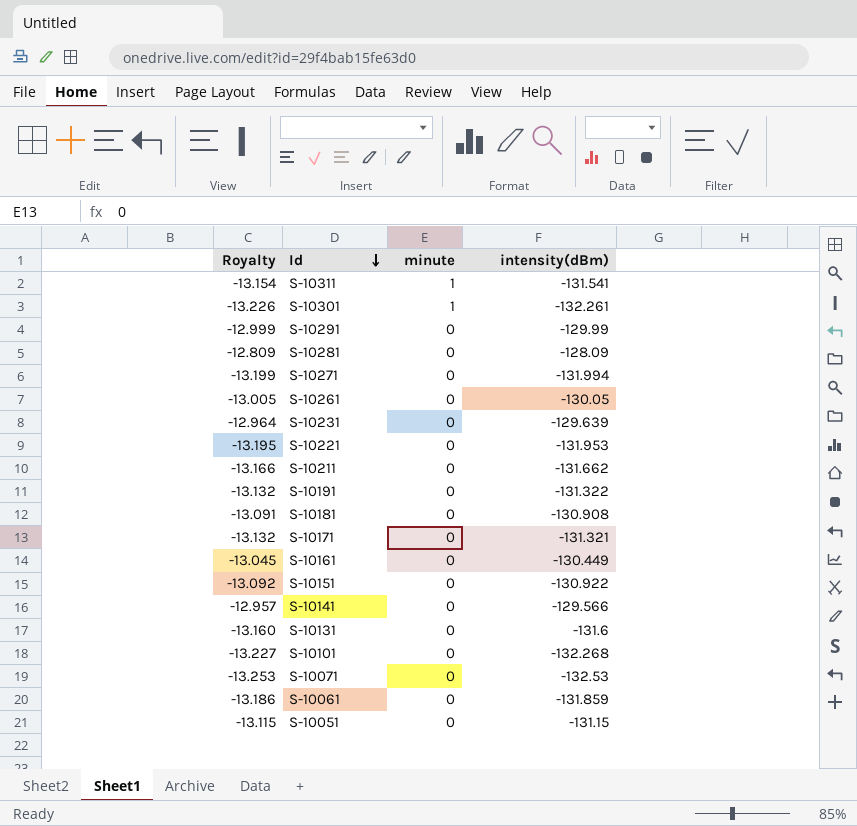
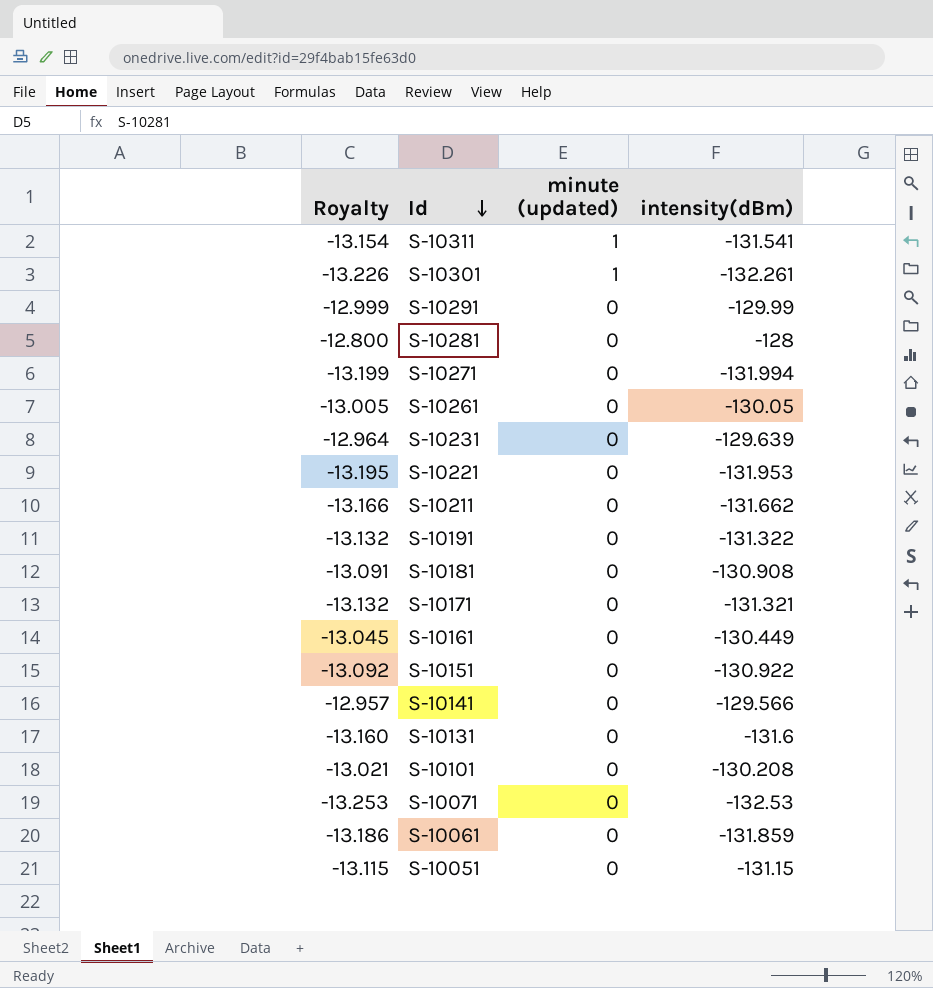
column name: minute -> minute (updated)
S-10281 | Royalty: -12.809 -> -12.800
S-10281 | intensity(dBm): -128.09 -> -128
S-10101 | Royalty: -13.227 -> -13.021
S-10101 | intensity(dBm): -132.268 -> -130.208

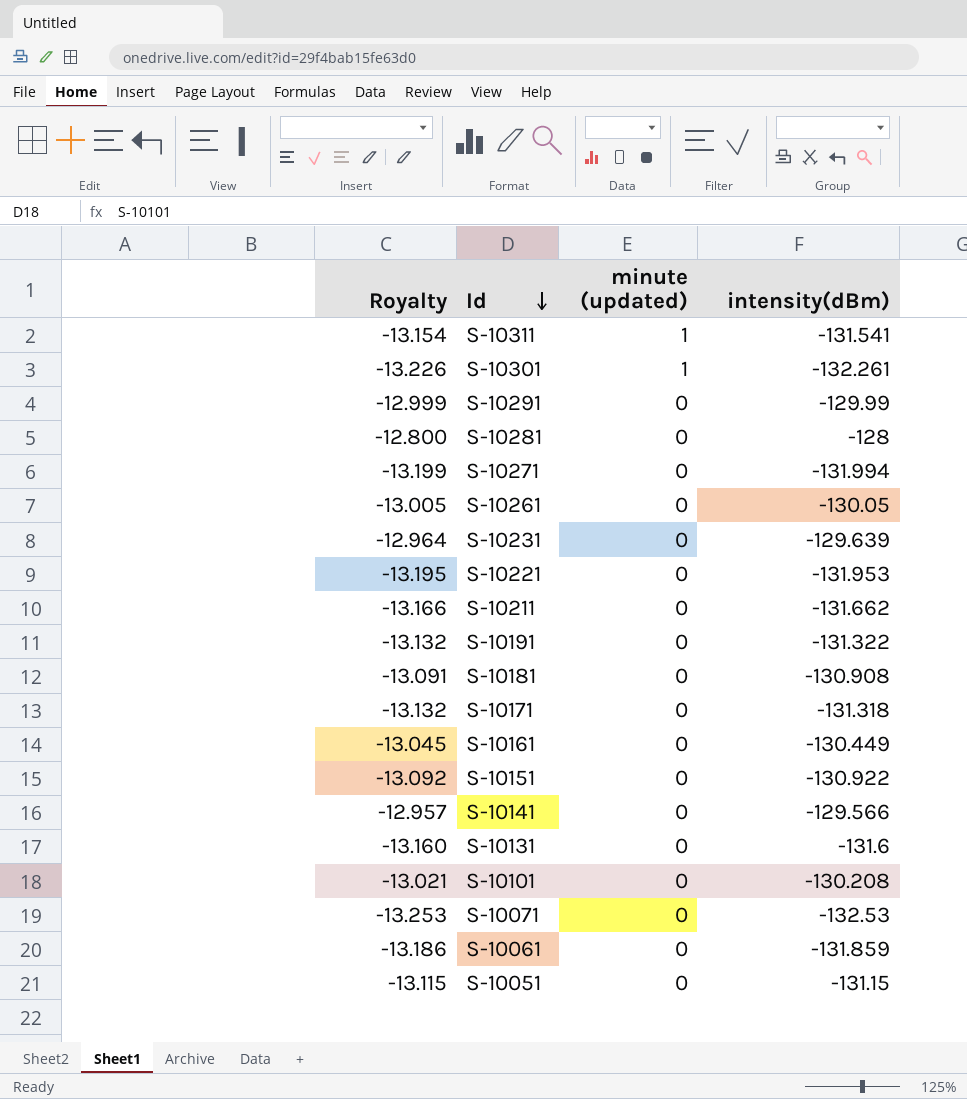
S-10171 | intensity(dBm): -131.321 -> -131.318

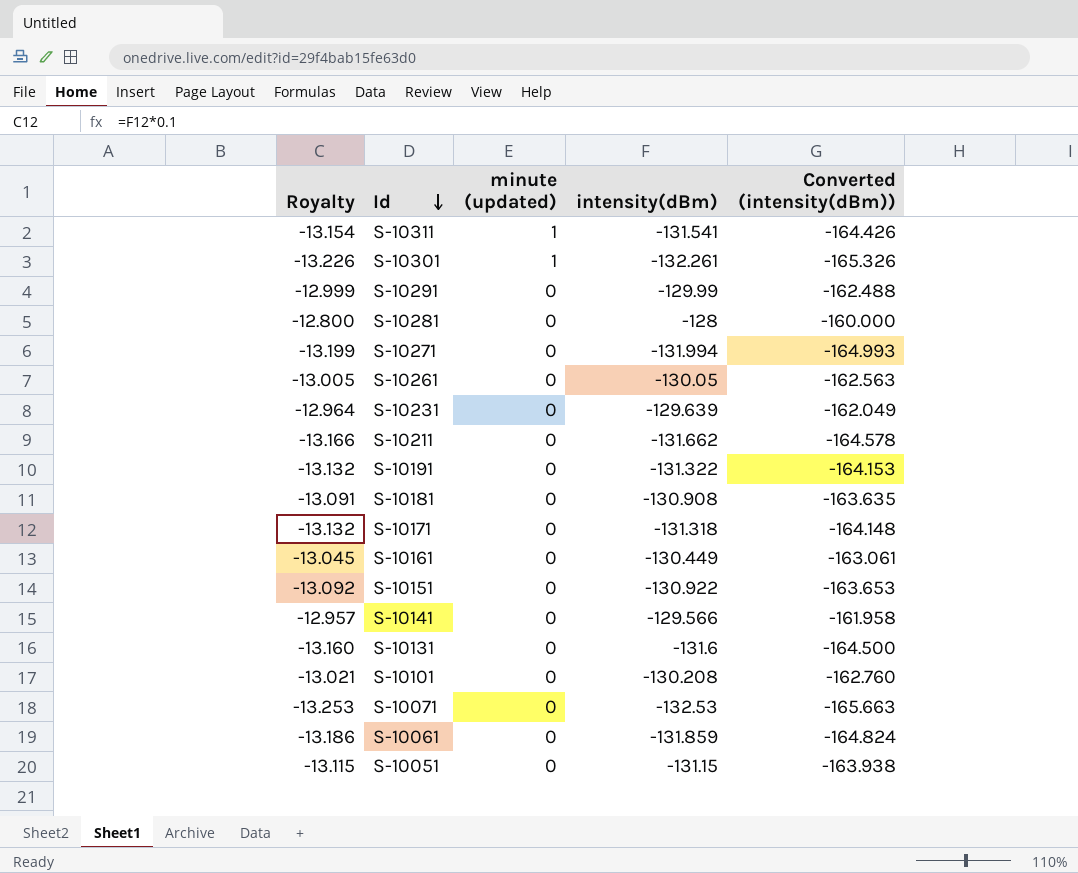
column Converted (intensity(dBm)) | formula: none -> [intensity(dBm)] * 1.25
row S-10221: -13.195 | 0 | -131.953 -> none

